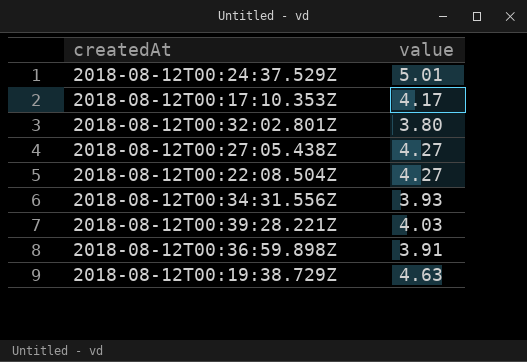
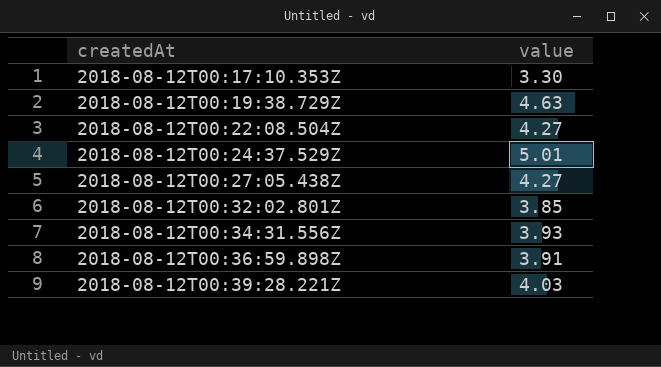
row order: none -> createdAt ascending
2018-08-12T00:17:10.353Z | value: 4.17 -> 3.30
2018-08-12T00:32:02.801Z | value: 3.80 -> 3.85

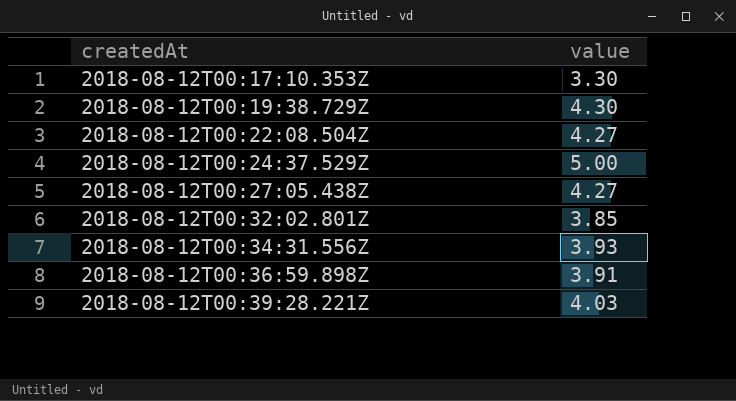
2018-08-12T00:19:38.729Z | value: 4.63 -> 4.30
2018-08-12T00:24:37.529Z | value: 5.01 -> 5.00

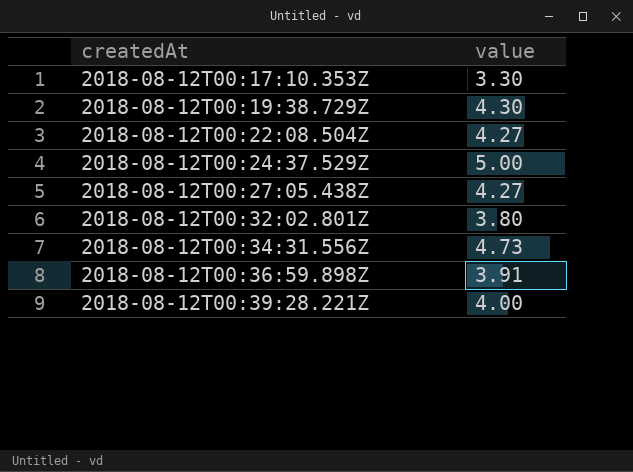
2018-08-12T00:32:02.801Z | value: 3.85 -> 3.80
2018-08-12T00:34:31.556Z | value: 3.93 -> 4.73
2018-08-12T00:39:28.221Z | value: 4.03 -> 4.00

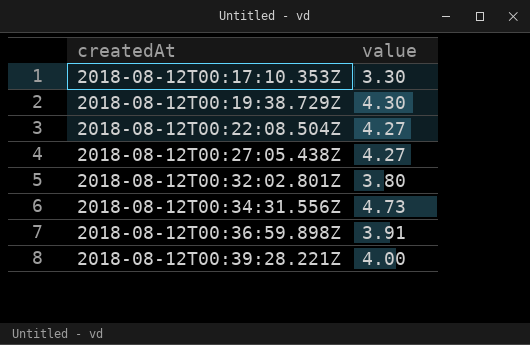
row 2018-08-12T00:24:37.529Z: 5.00 -> none

